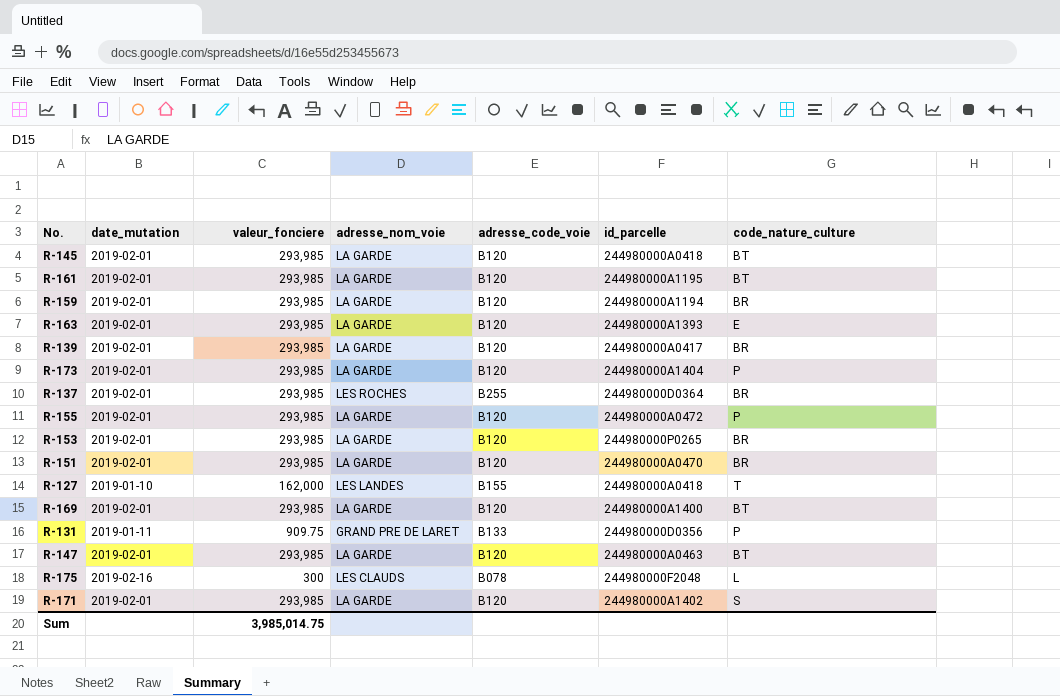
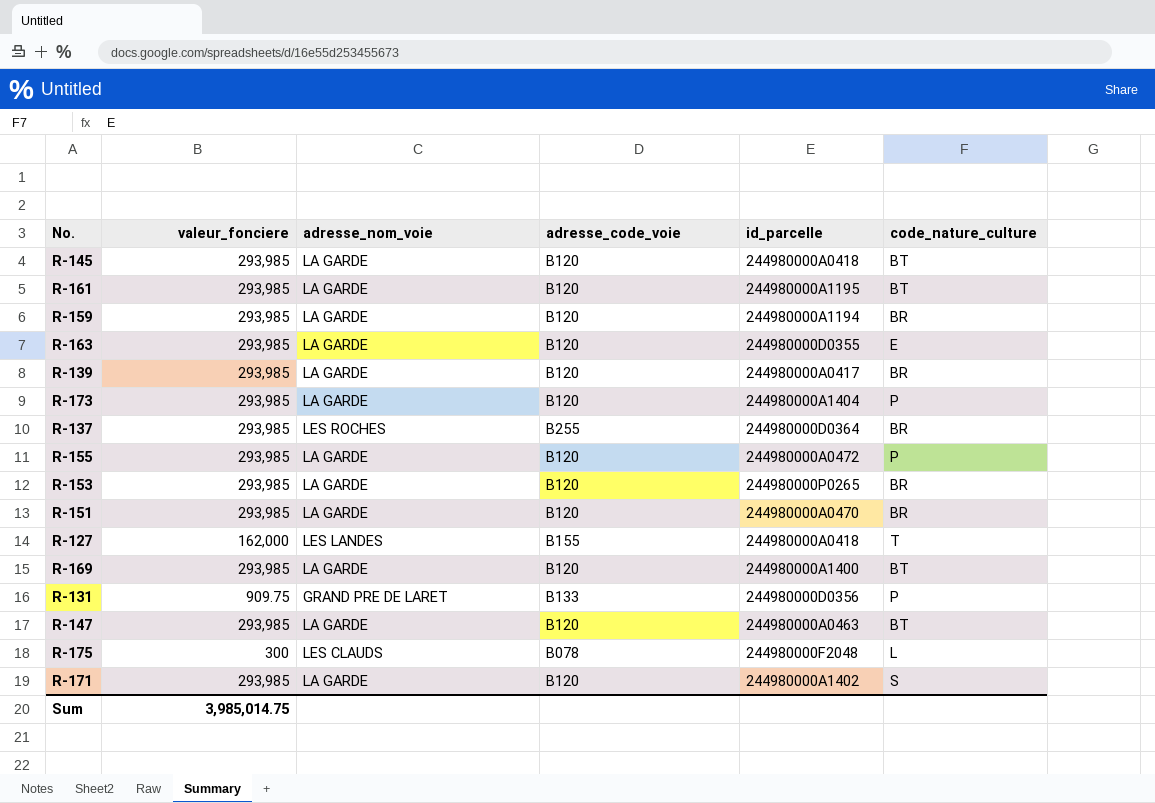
column date_mutation | position: 2 -> none
R-163 | id_parcelle: 244980000A1393 -> 244980000D0355

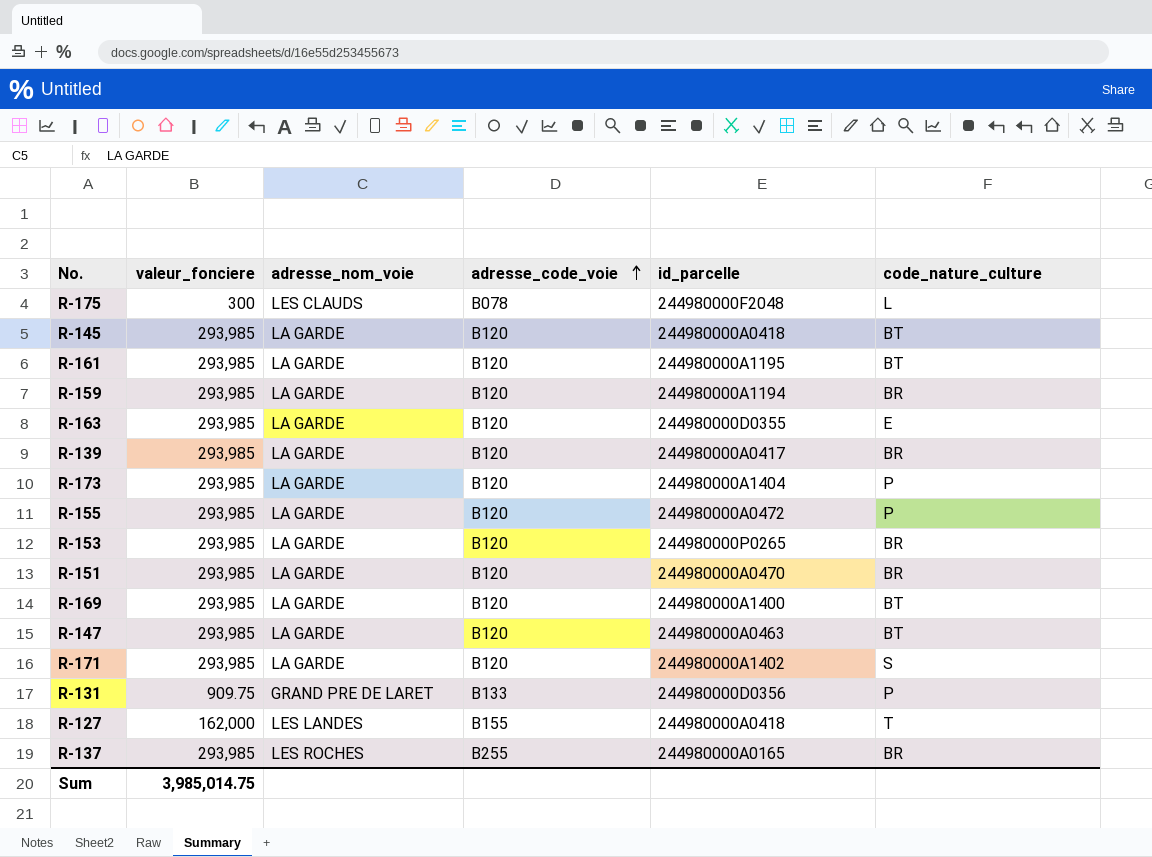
row order: none -> adresse_code_voie ascending
R-137 | id_parcelle: 244980000D0364 -> 244980000A0165

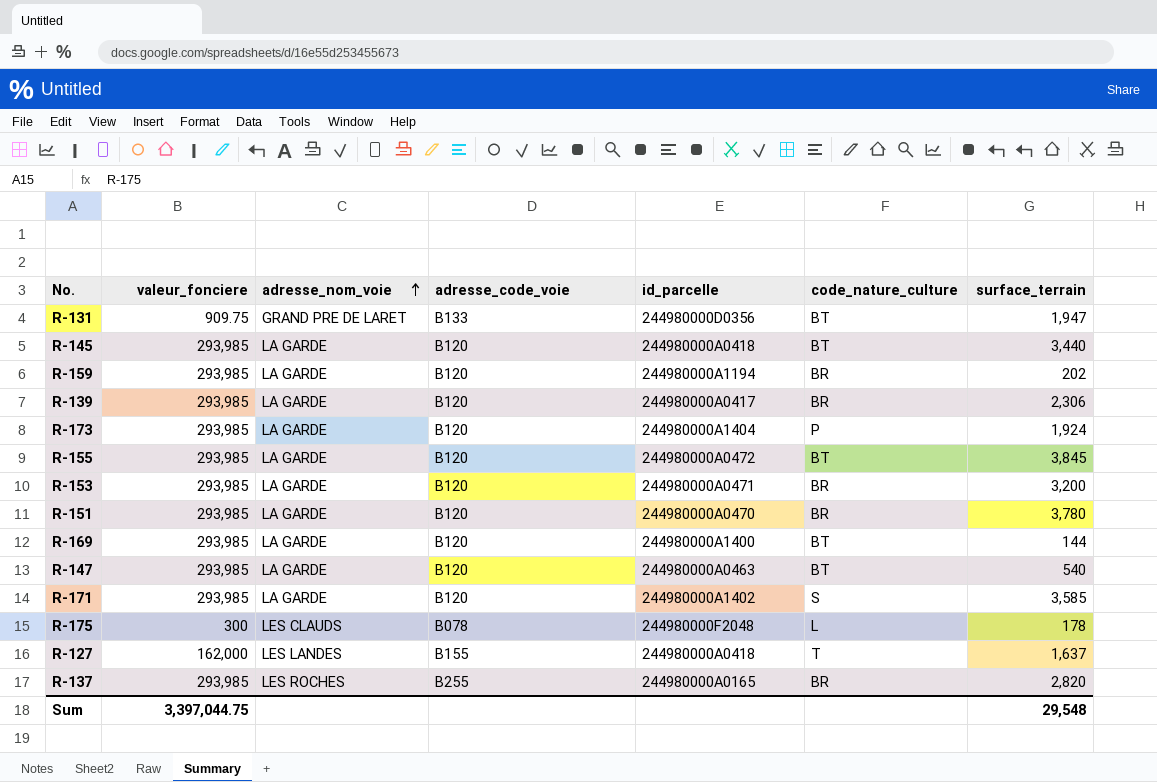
row order: adresse_code_voie ascending -> adresse_nom_voie ascending
column surface_terrain | position: none -> 7
row R-161: 293,985 | LA GARDE | B120 | 244980000A1195 | BT -> none
row R-163: 293,985 | LA GARDE | B120 | 244980000D0355 | E -> none
R-131 | code_nature_culture: P -> BT
R-155 | code_nature_culture: P -> BT
R-153 | id_parcelle: 244980000P0265 -> 244980000A0471
Sum | valeur_fonciere: 3,985,014.75 -> 3,397,044.75

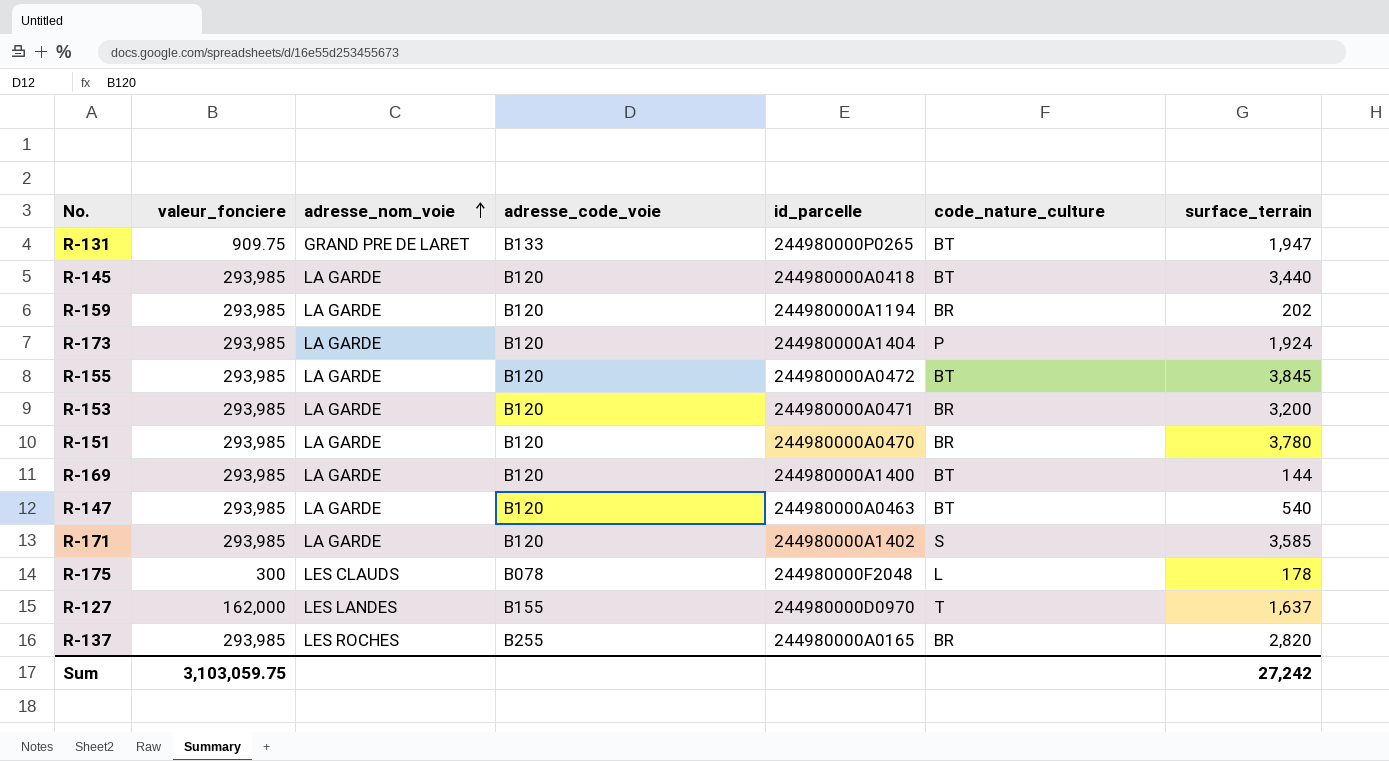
row R-139: 293,985 | LA GARDE | B120 | 244980000A0417 | BR | 2,306 -> none
R-131 | id_parcelle: 244980000D0356 -> 244980000P0265
R-127 | id_parcelle: 244980000A0418 -> 244980000D0970
Sum | valeur_fonciere: 3,397,044.75 -> 3,103,059.75
Sum | surface_terrain: 29,548 -> 27,242

